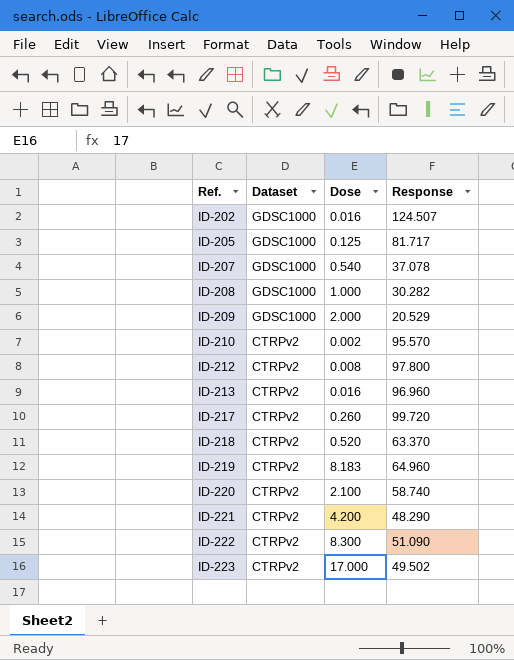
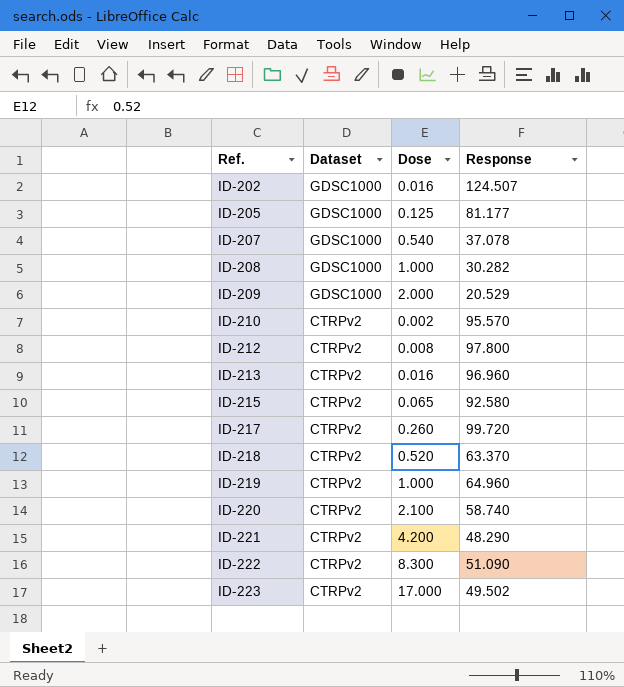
ID-205 | Response: 81.717 -> 81.177
row ID-215: none -> CTRPv2 | 0.065 | 92.580
ID-219 | Dose: 8.183 -> 1.000

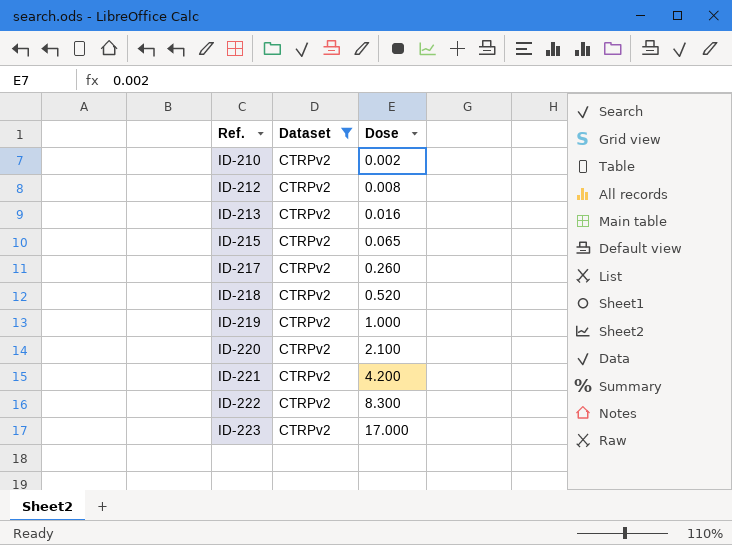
filter: none -> Dataset = CTRPv2
column Response | position: 4 -> none

